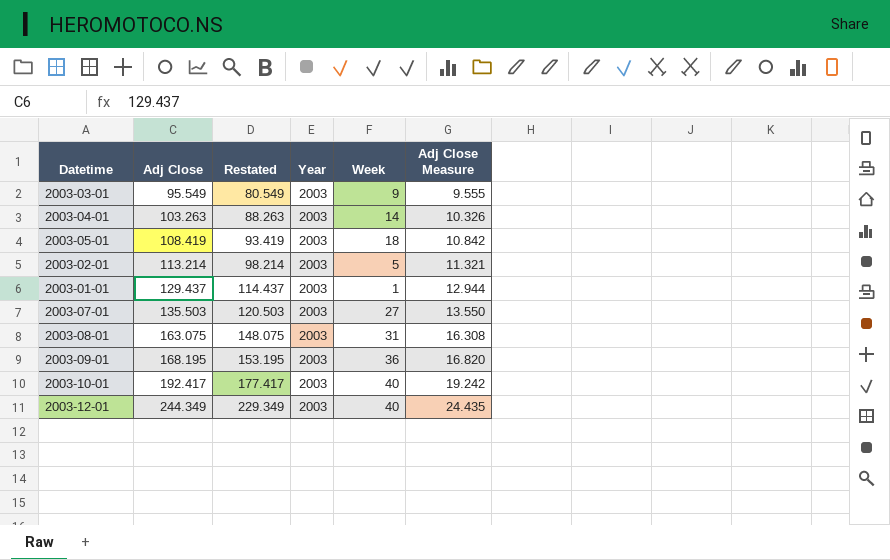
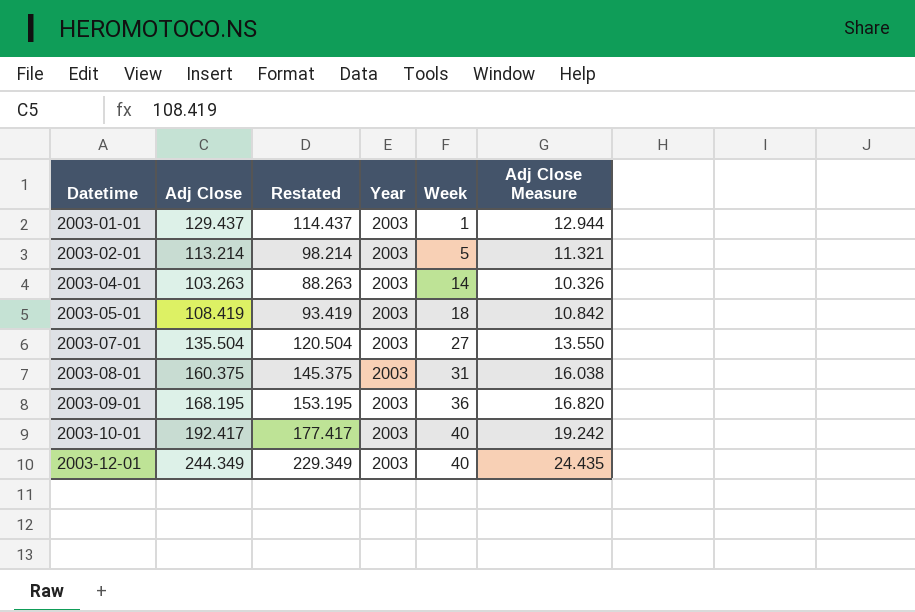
row order: Adj Close ascending -> Datetime ascending
row 2003-03-01: 95.549 | 80.549 | 2003 | 9 | 9.555 -> none
2003-07-01 | Adj Close: 135.503 -> 135.504
2003-07-01 | Restated: 120.503 -> 120.504
2003-08-01 | Adj Close: 163.075 -> 160.375
2003-08-01 | Restated: 148.075 -> 145.375
2003-08-01 | Adj Close Measure: 16.308 -> 16.038

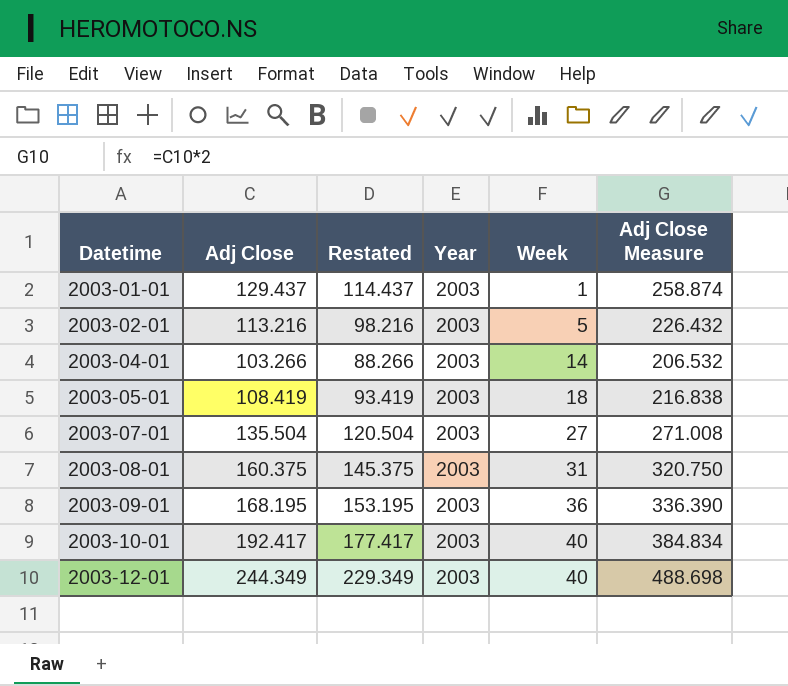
column Adj Close Measure | formula: [Adj Close] * 0.1 -> [Adj Close] * 2
2003-02-01 | Adj Close: 113.214 -> 113.216
2003-02-01 | Restated: 98.214 -> 98.216
2003-04-01 | Adj Close: 103.263 -> 103.266
2003-04-01 | Restated: 88.263 -> 88.266

